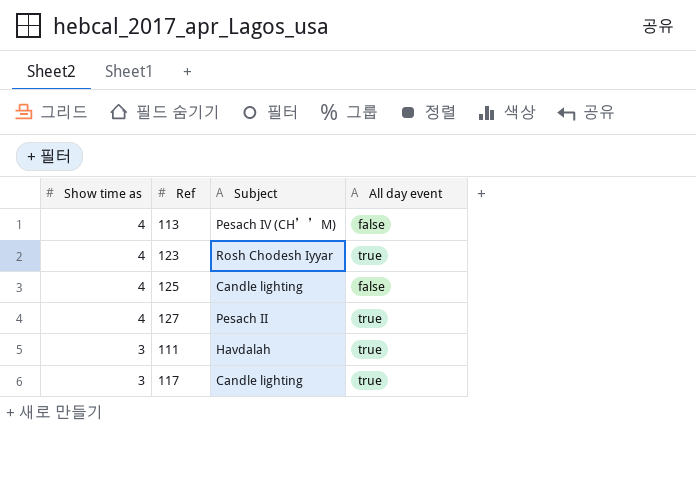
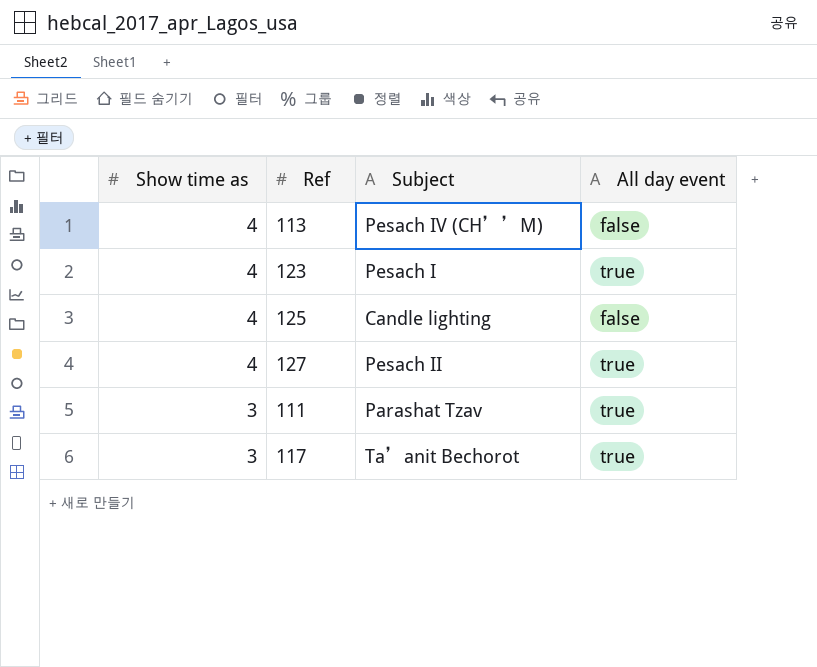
123 | Subject: Rosh Chodesh Iyyar -> Pesach I
111 | Subject: Havdalah -> Parashat Tzav
117 | Subject: Candle lighting -> Ta’anit Bechorot

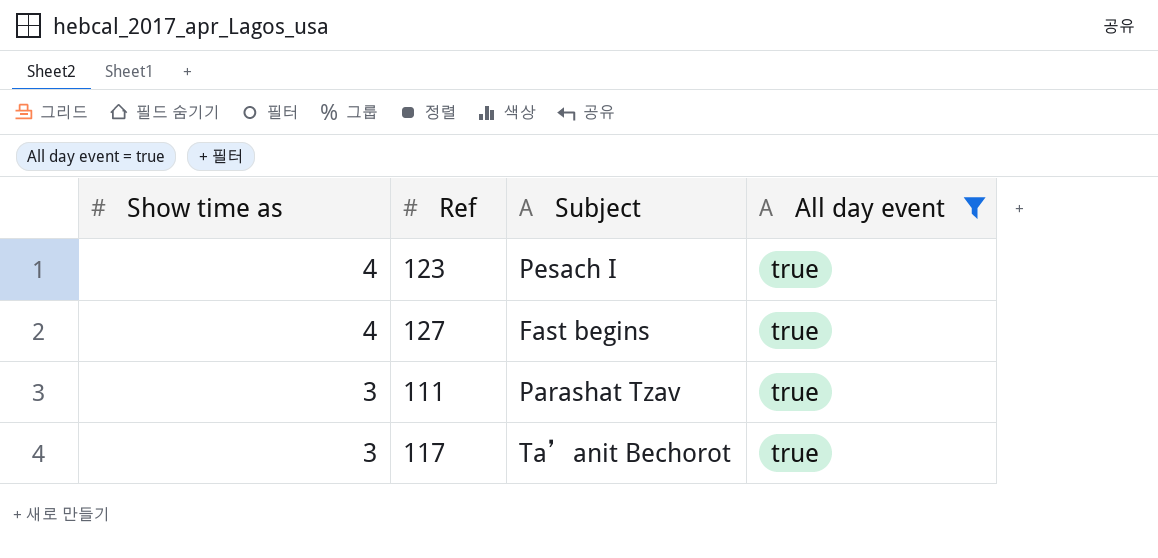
filter: none -> All day event = true
127 | Subject: Pesach II -> Fast begins

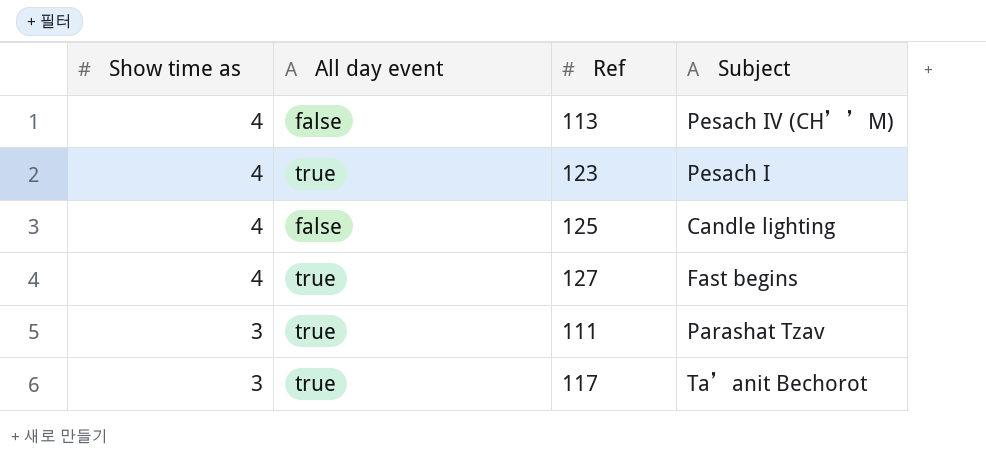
filter: All day event = true -> none
column All day event | position: 4 -> 2

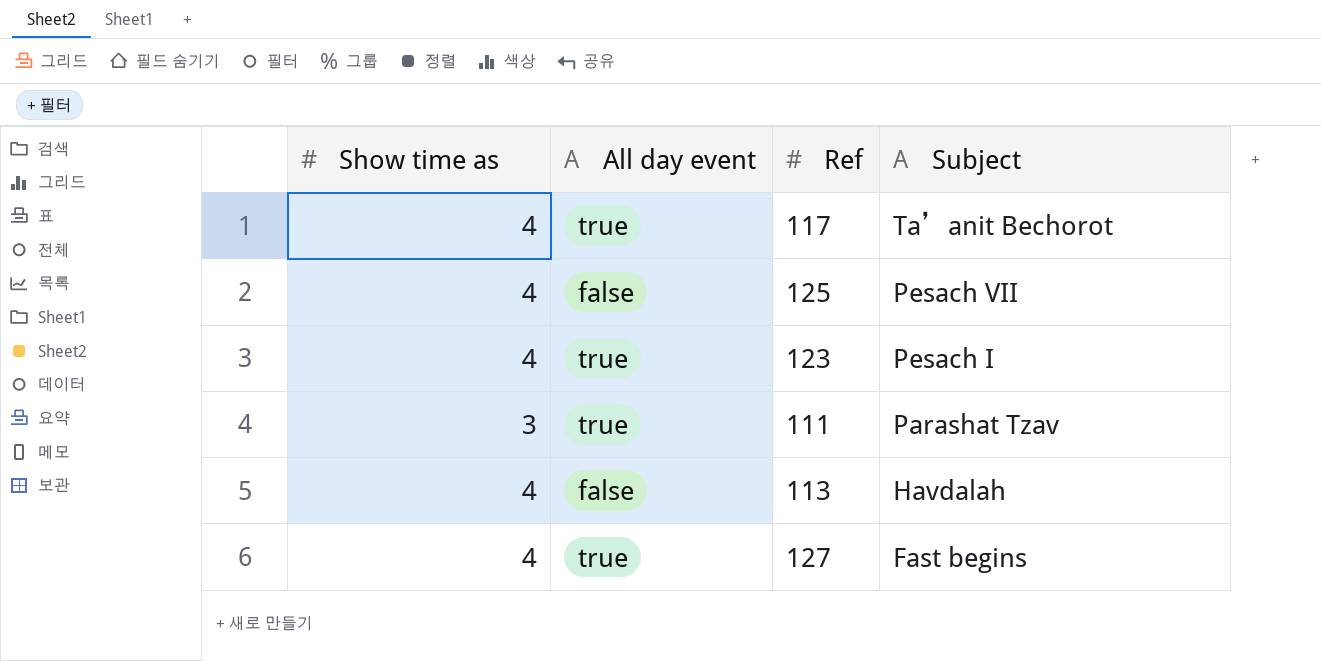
row order: Show time as descending -> Subject descending
117 | Show time as: 3 -> 4
125 | Subject: Candle lighting -> Pesach VII
113 | Subject: Pesach IV (CH’’M) -> Havdalah

